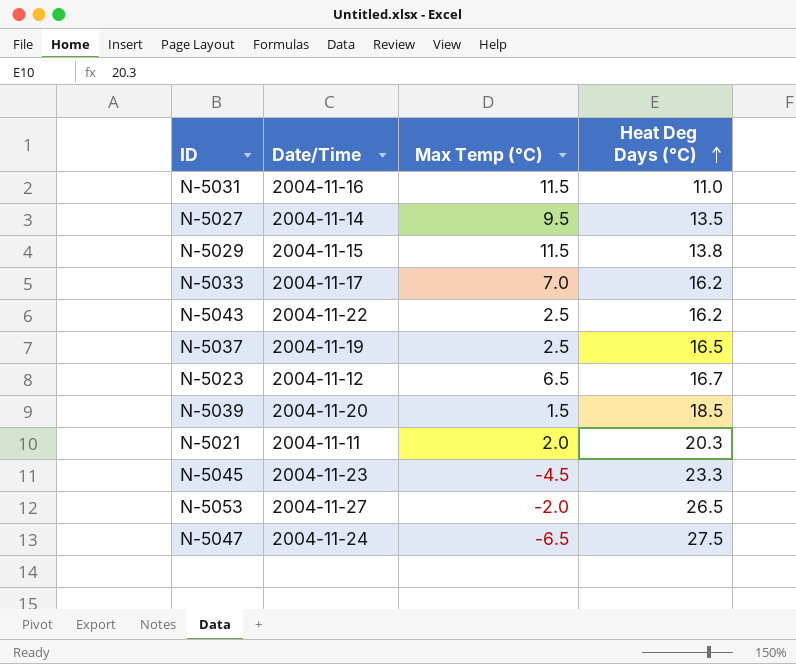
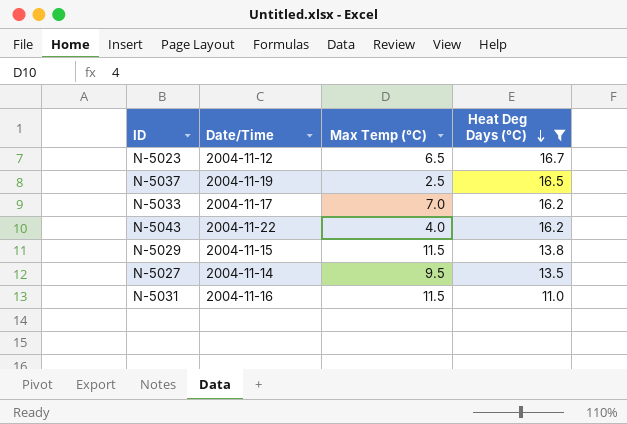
filter: none -> Heat Deg Days (°C) <= 16.7
row order: Heat Deg Days (°C) ascending -> Heat Deg Days (°C) descending
N-5043 | Max Temp (°C): 2.5 -> 4.0

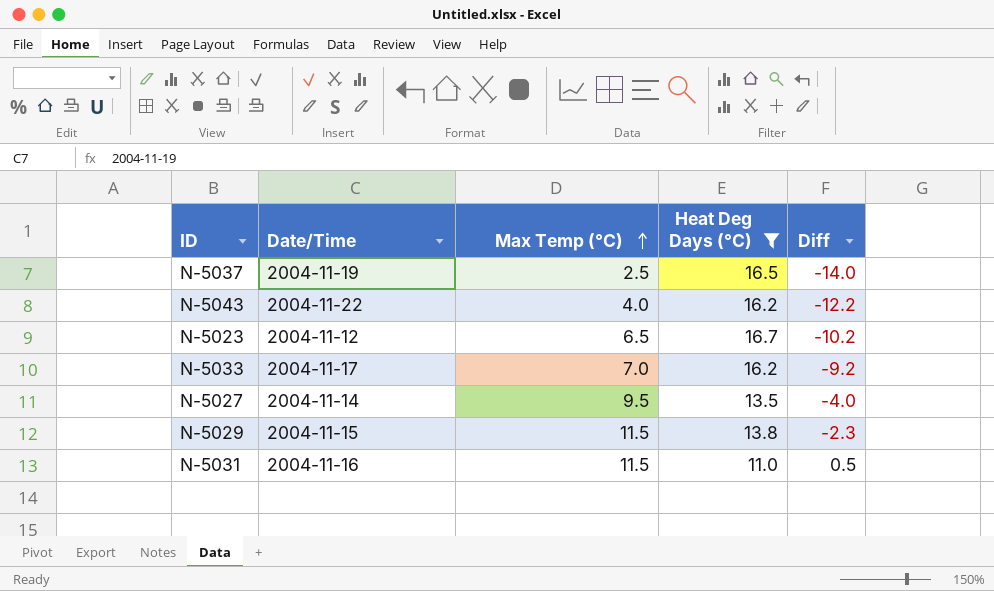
row order: Heat Deg Days (°C) descending -> Max Temp (°C) ascending
column Diff | formula: none -> [Max Temp (°C)] - [Heat Deg Days (°C)]

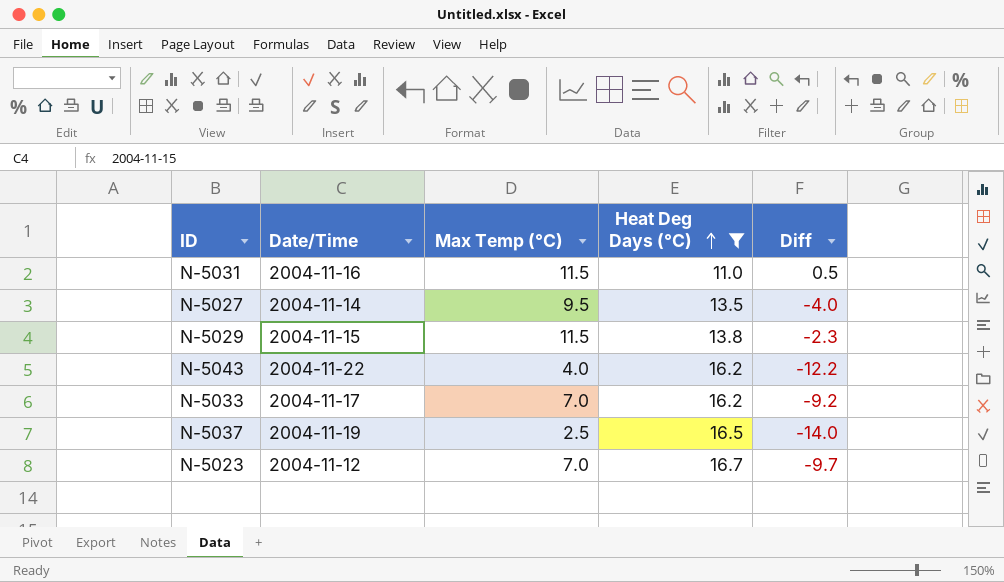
row order: Max Temp (°C) ascending -> Heat Deg Days (°C) ascending
N-5023 | Max Temp (°C): 6.5 -> 7.0
N-5023 | Diff: -10.2 -> -9.7

